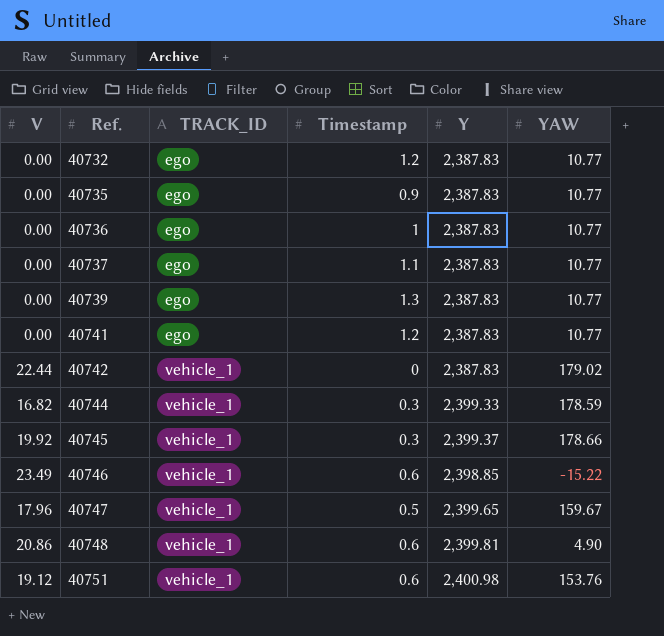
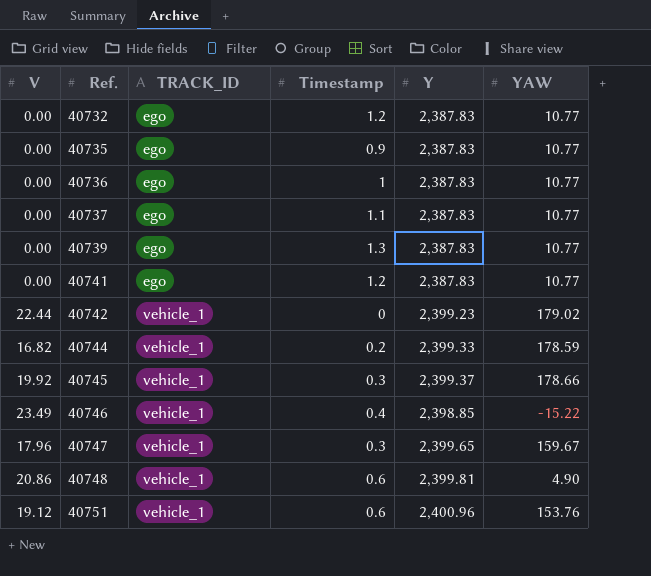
40742 | Y: 2,387.83 -> 2,399.23
40744 | Timestamp: 0.3 -> 0.2
40746 | Timestamp: 0.6 -> 0.4
40747 | Timestamp: 0.5 -> 0.3
40751 | Y: 2,400.98 -> 2,400.96

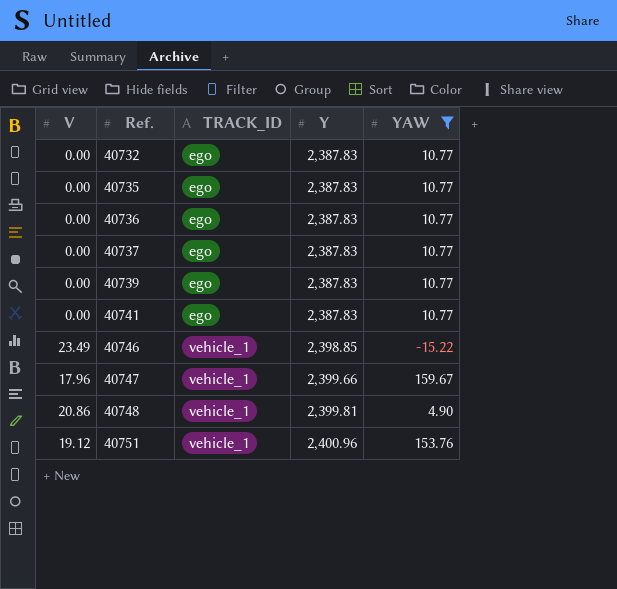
filter: none -> YAW <= 159.67
column Timestamp | position: 4 -> none
40747 | Y: 2,399.65 -> 2,399.66

